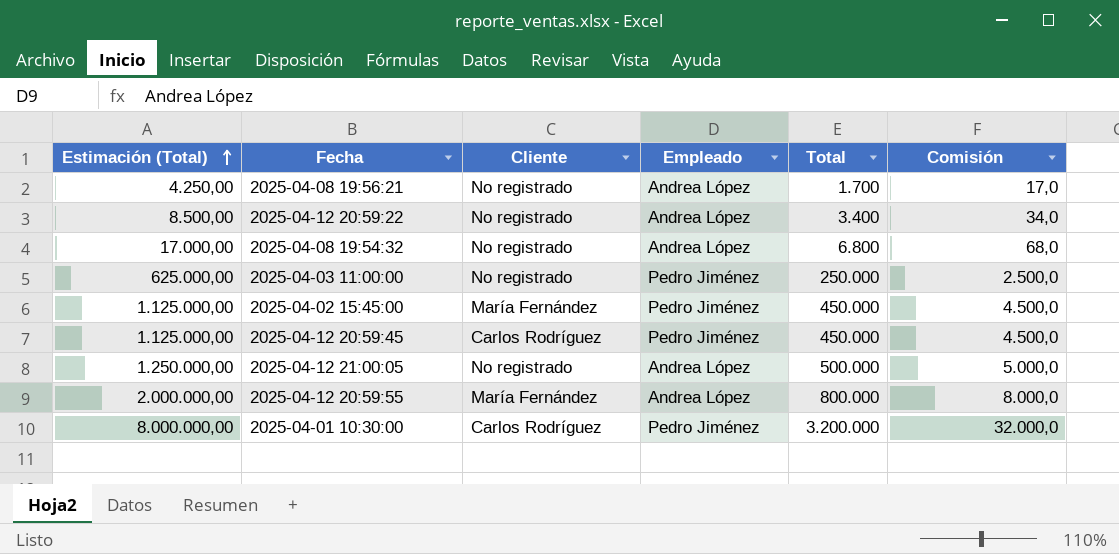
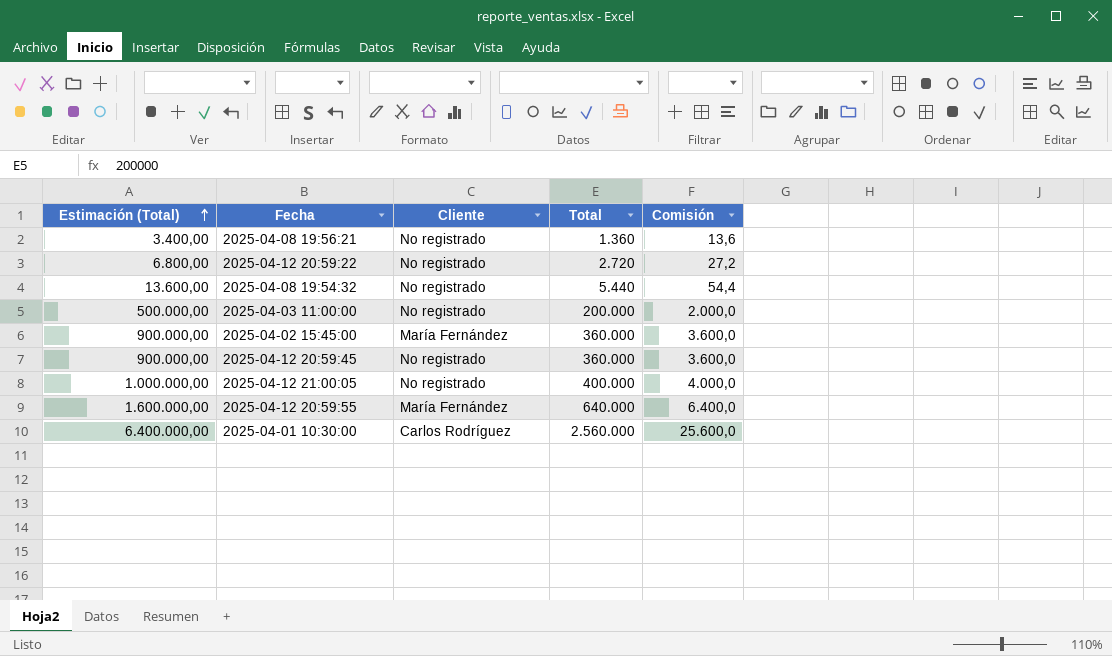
column Empleado | position: 4 -> none
2025-04-08 19:56:21 | Estimación (Total): 4.250,00 -> 3.400,00
2025-04-08 19:56:21 | Total: 1.700 -> 1.360
2025-04-08 19:56:21 | Comisión: 17,0 -> 13,6
2025-04-12 20:59:22 | Estimación (Total): 8.500,00 -> 6.800,00
2025-04-12 20:59:22 | Total: 3.400 -> 2.720
2025-04-12 20:59:22 | Comisión: 34,0 -> 27,2
2025-04-08 19:54:32 | Estimación (Total): 17.000,00 -> 13.600,00
2025-04-08 19:54:32 | Total: 6.800 -> 5.440
2025-04-08 19:54:32 | Comisión: 68,0 -> 54,4
2025-04-03 11:00:00 | Estimación (Total): 625.000,00 -> 500.000,00
2025-04-03 11:00:00 | Total: 250.000 -> 200.000
2025-04-03 11:00:00 | Comisión: 2.500,0 -> 2.000,0
2025-04-02 15:45:00 | Estimación (Total): 1.125.000,00 -> 900.000,00
2025-04-02 15:45:00 | Total: 450.000 -> 360.000
2025-04-02 15:45:00 | Comisión: 4.500,0 -> 3.600,0
2025-04-12 20:59:45 | Estimación (Total): 1.125.000,00 -> 900.000,00
2025-04-12 20:59:45 | Cliente: Carlos Rodríguez -> No registrado
2025-04-12 20:59:45 | Total: 450.000 -> 360.000
2025-04-12 20:59:45 | Comisión: 4.500,0 -> 3.600,0
2025-04-12 21:00:05 | Estimación (Total): 1.250.000,00 -> 1.000.000,00
2025-04-12 21:00:05 | Total: 500.000 -> 400.000
2025-04-12 21:00:05 | Comisión: 5.000,0 -> 4.000,0
2025-04-12 20:59:55 | Estimación (Total): 2.000.000,00 -> 1.600.000,00
2025-04-12 20:59:55 | Total: 800.000 -> 640.000
2025-04-12 20:59:55 | Comisión: 8.000,0 -> 6.400,0
2025-04-01 10:30:00 | Estimación (Total): 8.000.000,00 -> 6.400.000,00
2025-04-01 10:30:00 | Total: 3.200.000 -> 2.560.000
2025-04-01 10:30:00 | Comisión: 32.000,0 -> 25.600,0

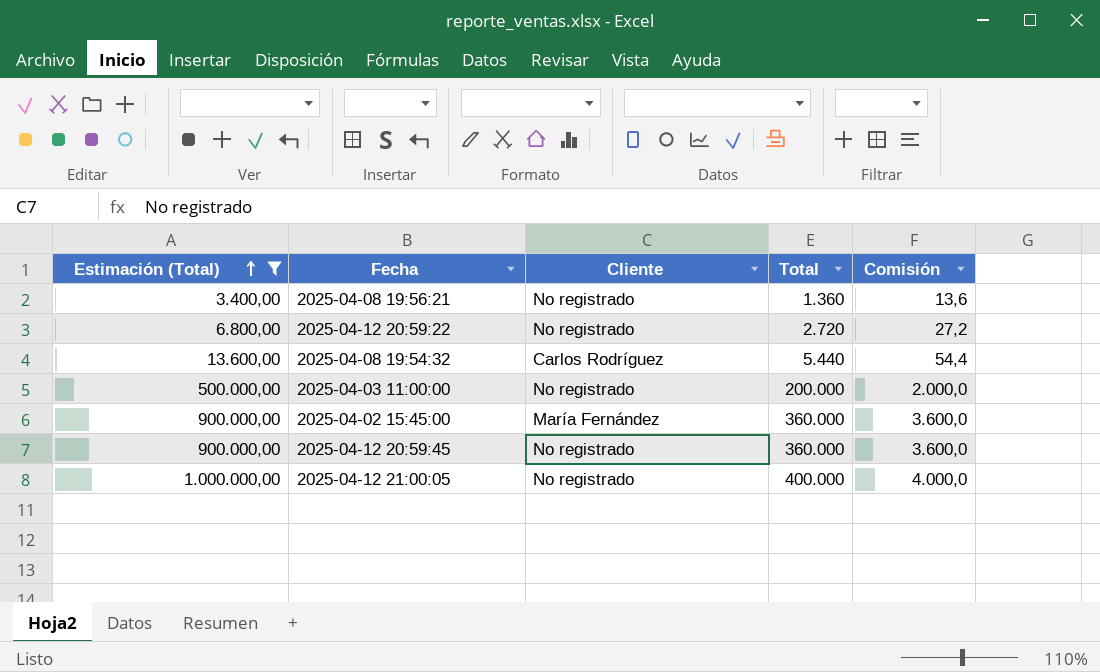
filter: none -> Estimación (Total) <= 1.000.000,00
2025-04-08 19:54:32 | Cliente: No registrado -> Carlos Rodríguez

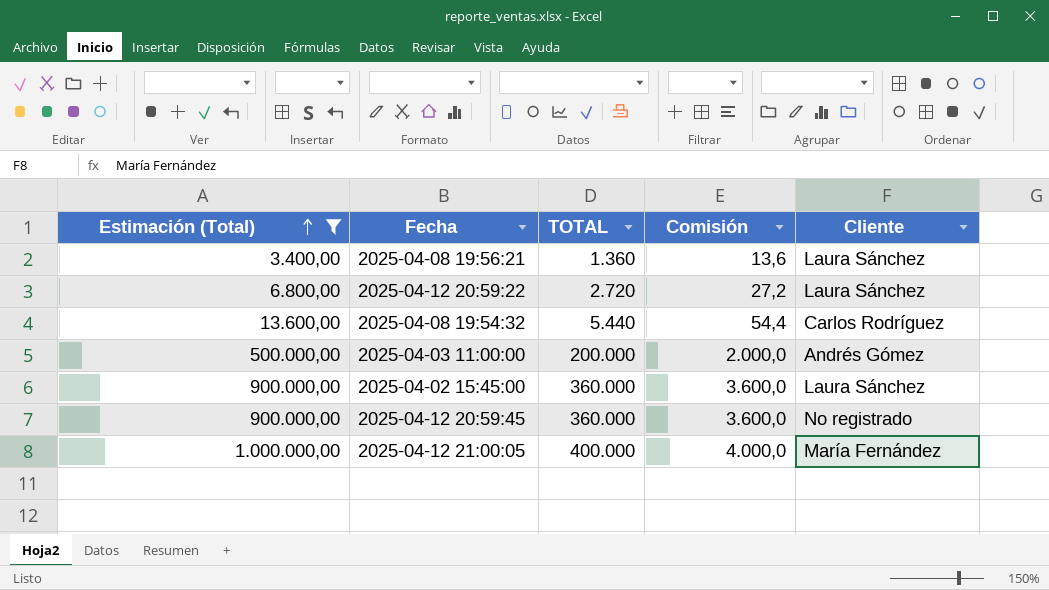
column name: Total -> TOTAL
column Cliente | position: 3 -> 5
2025-04-08 19:56:21 | Cliente: No registrado -> Laura Sánchez
2025-04-12 20:59:22 | Cliente: No registrado -> Laura Sánchez
2025-04-03 11:00:00 | Cliente: No registrado -> Andrés Gómez
2025-04-02 15:45:00 | Cliente: María Fernández -> Laura Sánchez
2025-04-12 21:00:05 | Cliente: No registrado -> María Fernández

